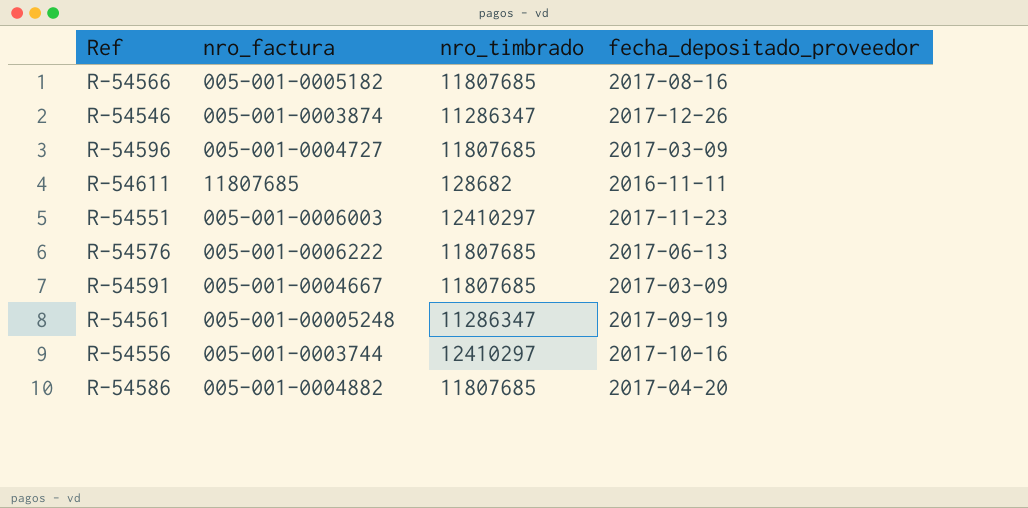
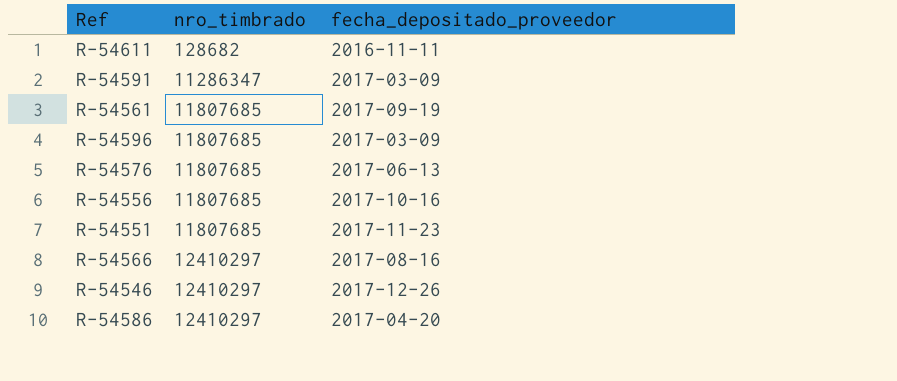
row order: none -> nro_timbrado ascending
column nro_factura | position: 2 -> none
R-54591 | nro_timbrado: 11807685 -> 11286347
R-54561 | nro_timbrado: 11286347 -> 11807685
R-54556 | nro_timbrado: 12410297 -> 11807685
R-54551 | nro_timbrado: 12410297 -> 11807685
R-54566 | nro_timbrado: 11807685 -> 12410297
R-54546 | nro_timbrado: 11286347 -> 12410297
R-54586 | nro_timbrado: 11807685 -> 12410297

